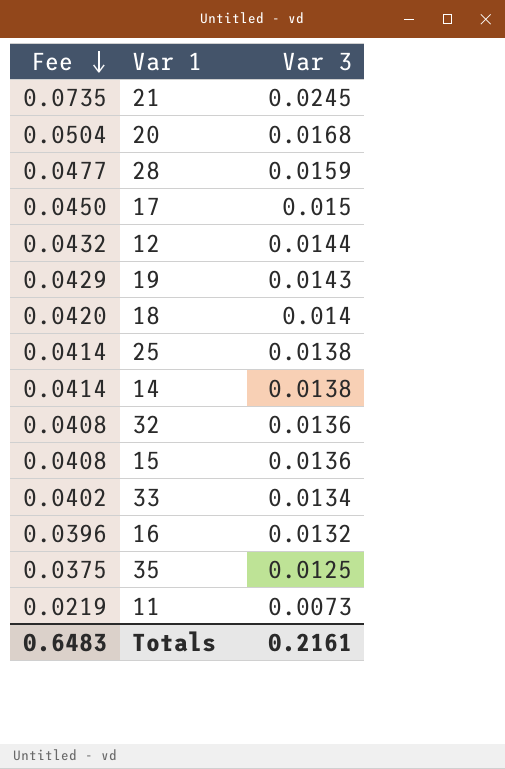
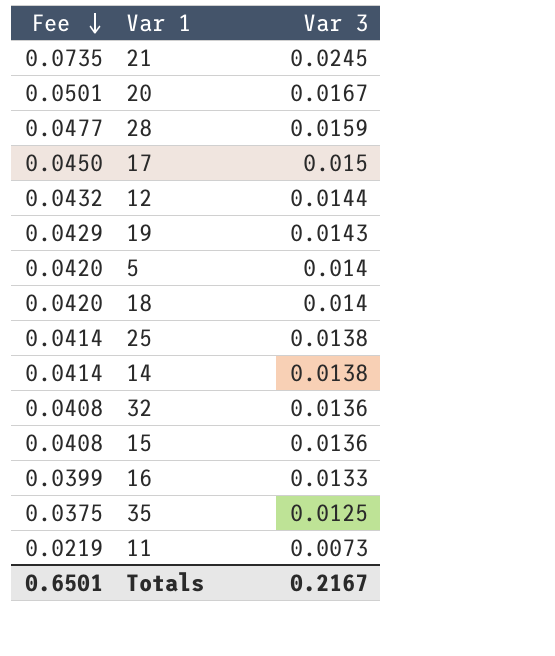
row 33: 0.0402 | 0.0134 -> none
20 | Fee: 0.0504 -> 0.0501
20 | Var 3: 0.0168 -> 0.0167
row 5: none -> 0.0420 | 0.014
16 | Fee: 0.0396 -> 0.0399
16 | Var 3: 0.0132 -> 0.0133
Totals | Fee: 0.6483 -> 0.6501
Totals | Var 3: 0.2161 -> 0.2167

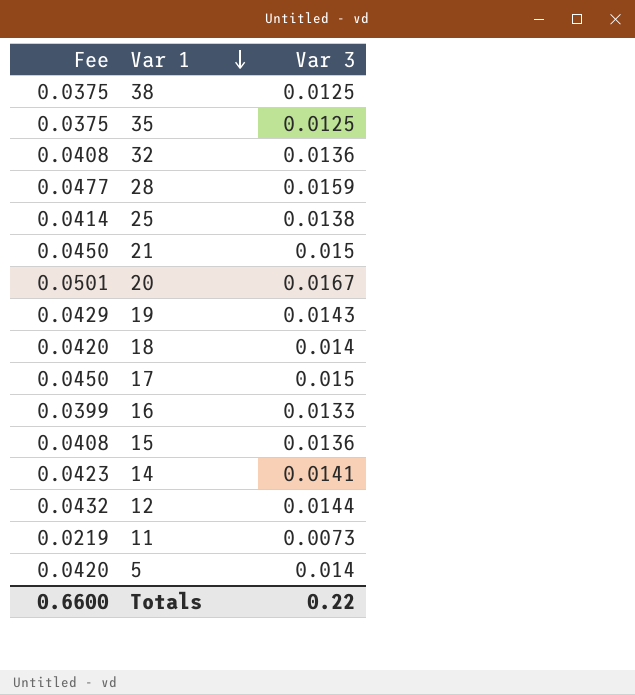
row order: Fee descending -> Var 1 descending
row 38: none -> 0.0375 | 0.0125
21 | Fee: 0.0735 -> 0.0450
21 | Var 3: 0.0245 -> 0.015
14 | Fee: 0.0414 -> 0.0423
14 | Var 3: 0.0138 -> 0.0141
Totals | Fee: 0.6501 -> 0.6600
Totals | Var 3: 0.2167 -> 0.22

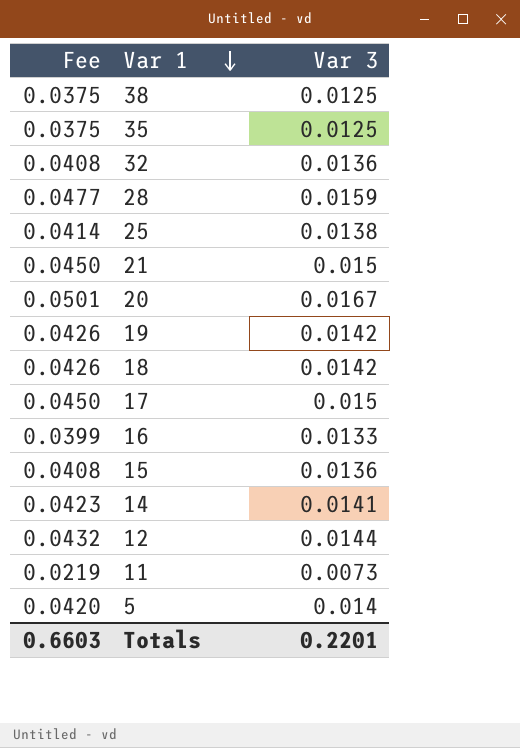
19 | Fee: 0.0429 -> 0.0426
19 | Var 3: 0.0143 -> 0.0142
18 | Fee: 0.0420 -> 0.0426
18 | Var 3: 0.014 -> 0.0142
Totals | Fee: 0.6600 -> 0.6603
Totals | Var 3: 0.22 -> 0.2201

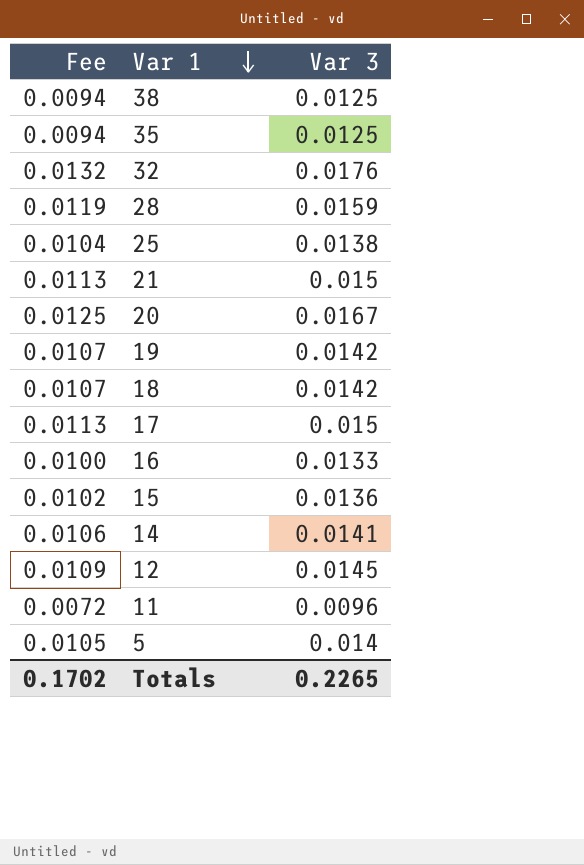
column Fee | formula: [Var 3] * 3 -> [Var 3] * 0.75
32 | Var 3: 0.0136 -> 0.0176
12 | Var 3: 0.0144 -> 0.0145
11 | Var 3: 0.0073 -> 0.0096
Totals | Fee: 0.6603 -> 0.1702
Totals | Var 3: 0.2201 -> 0.2265

